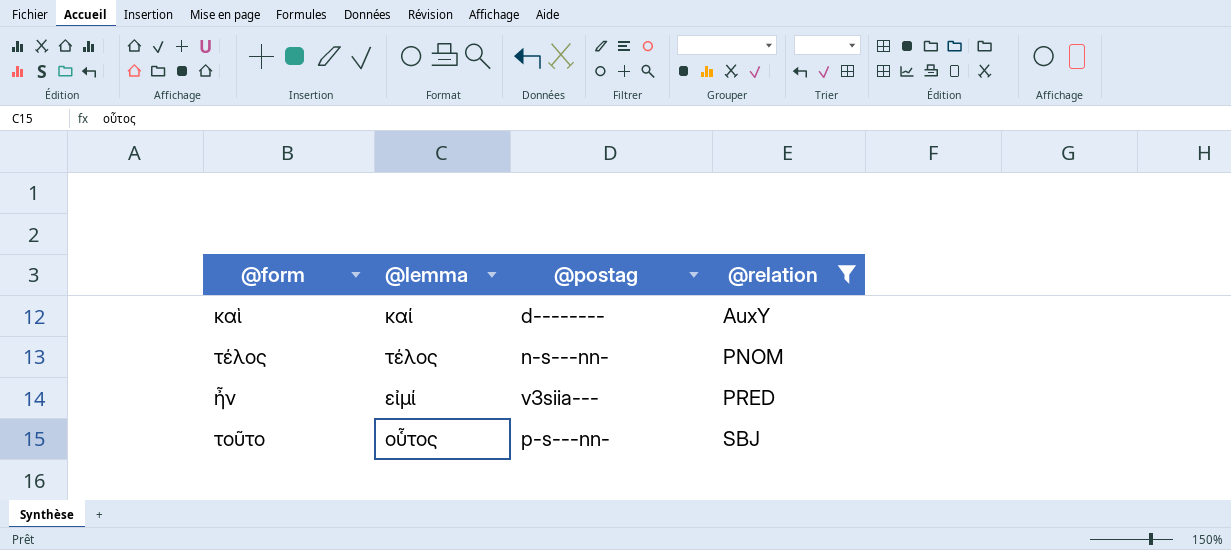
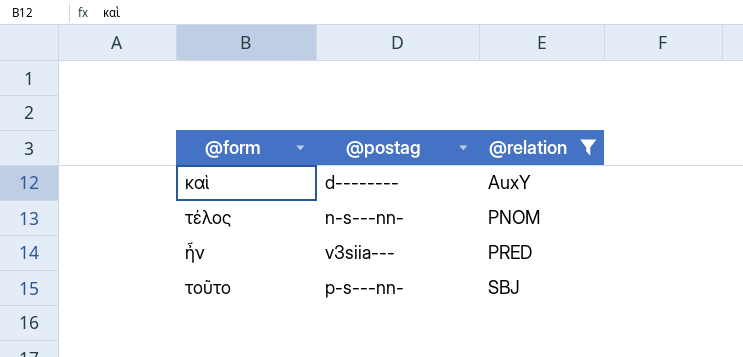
column @lemma | position: 2 -> none

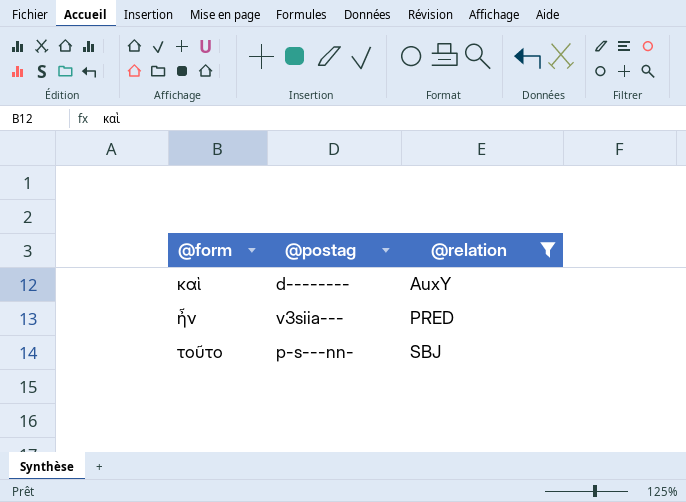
row τέλος: n-s---nn- | PNOM -> none

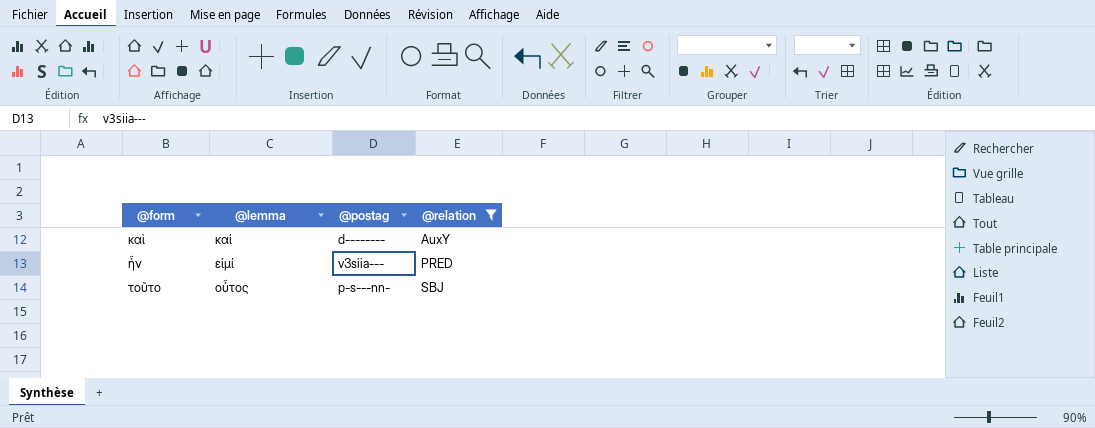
column @lemma | position: none -> 2

